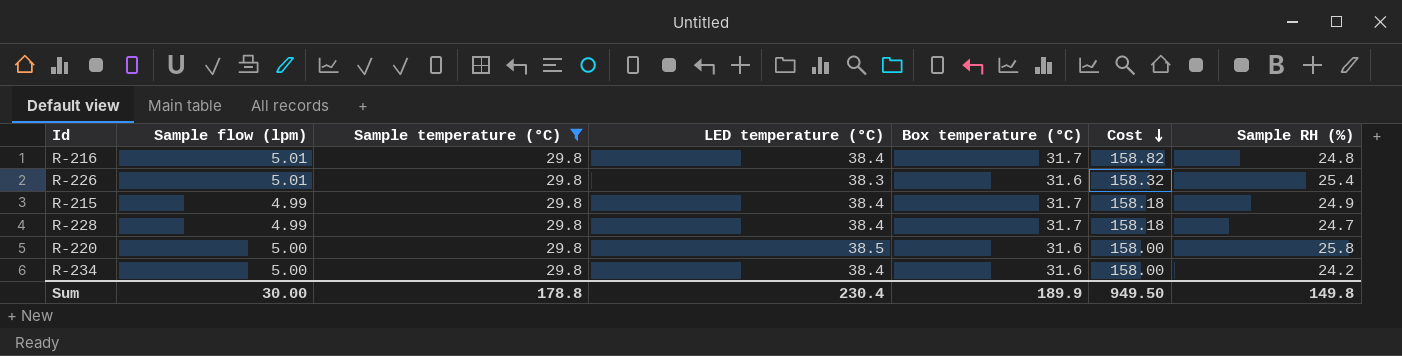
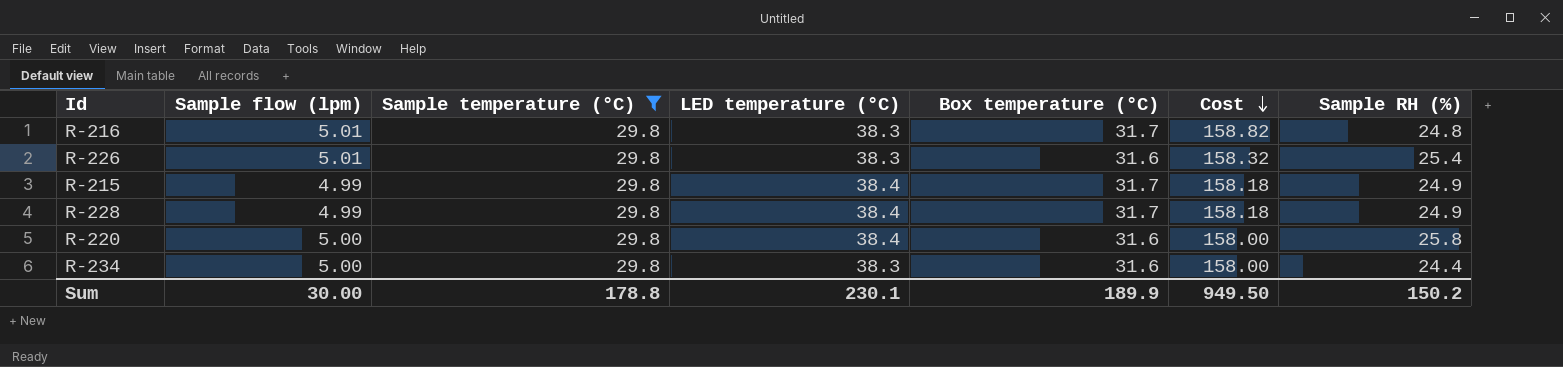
R-216 | LED temperature (°C): 38.4 -> 38.3
R-228 | Sample RH (%): 24.7 -> 24.9
R-220 | LED temperature (°C): 38.5 -> 38.4
R-234 | LED temperature (°C): 38.4 -> 38.3
R-234 | Sample RH (%): 24.2 -> 24.4
Sum | LED temperature (°C): 230.4 -> 230.1
Sum | Sample RH (%): 149.8 -> 150.2

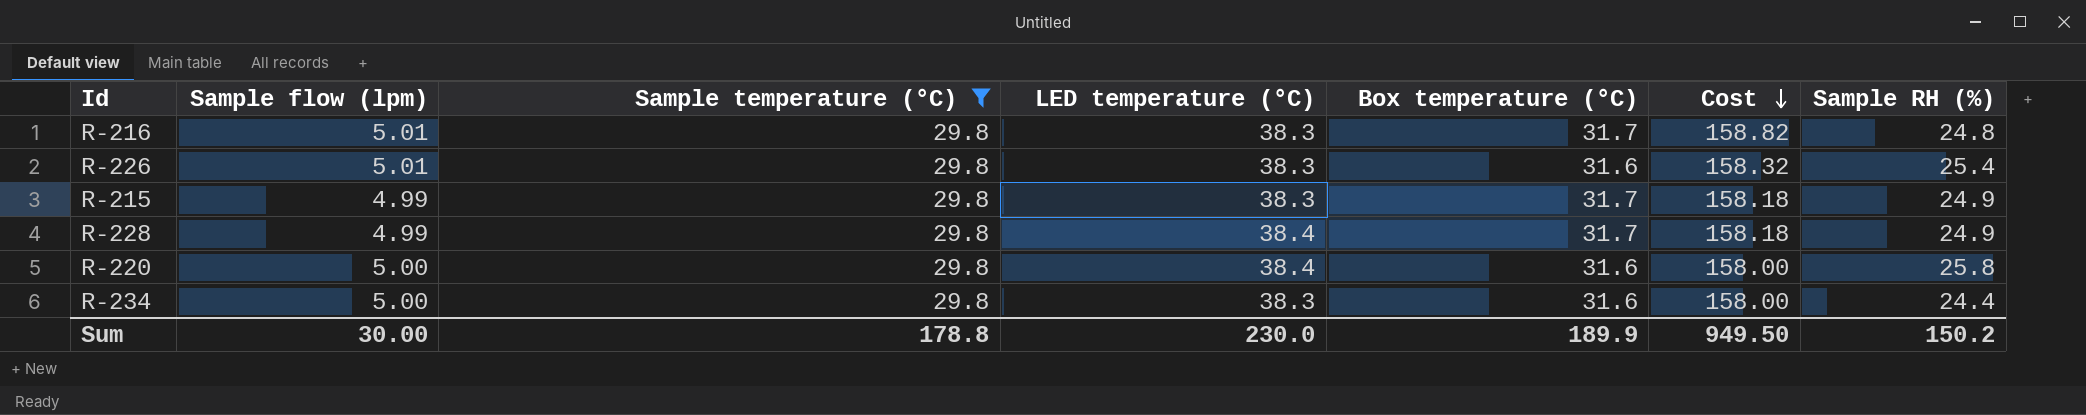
R-215 | LED temperature (°C): 38.4 -> 38.3
Sum | LED temperature (°C): 230.1 -> 230.0

